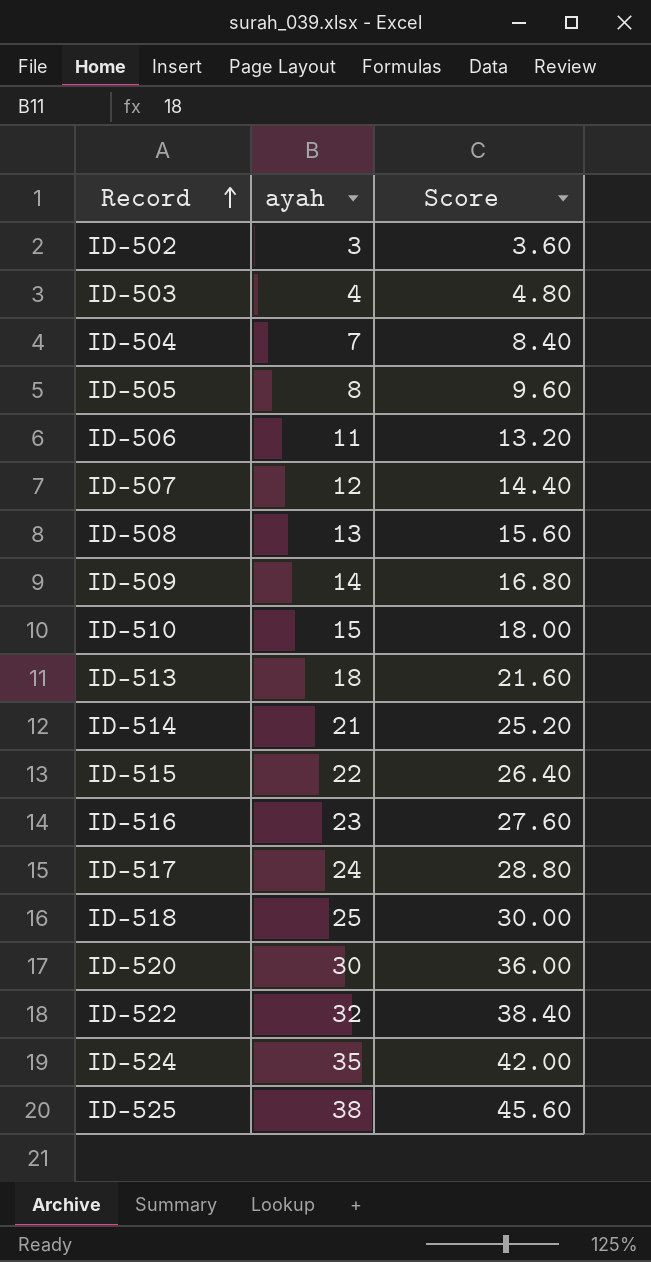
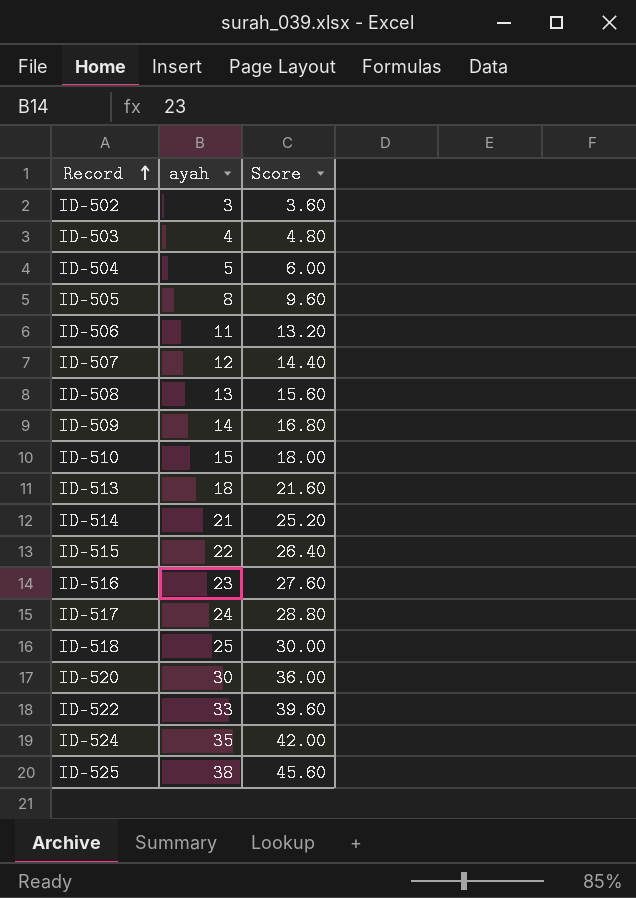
ID-504 | ayah: 7 -> 5
ID-504 | Score: 8.40 -> 6.00
ID-522 | ayah: 32 -> 33
ID-522 | Score: 38.40 -> 39.60

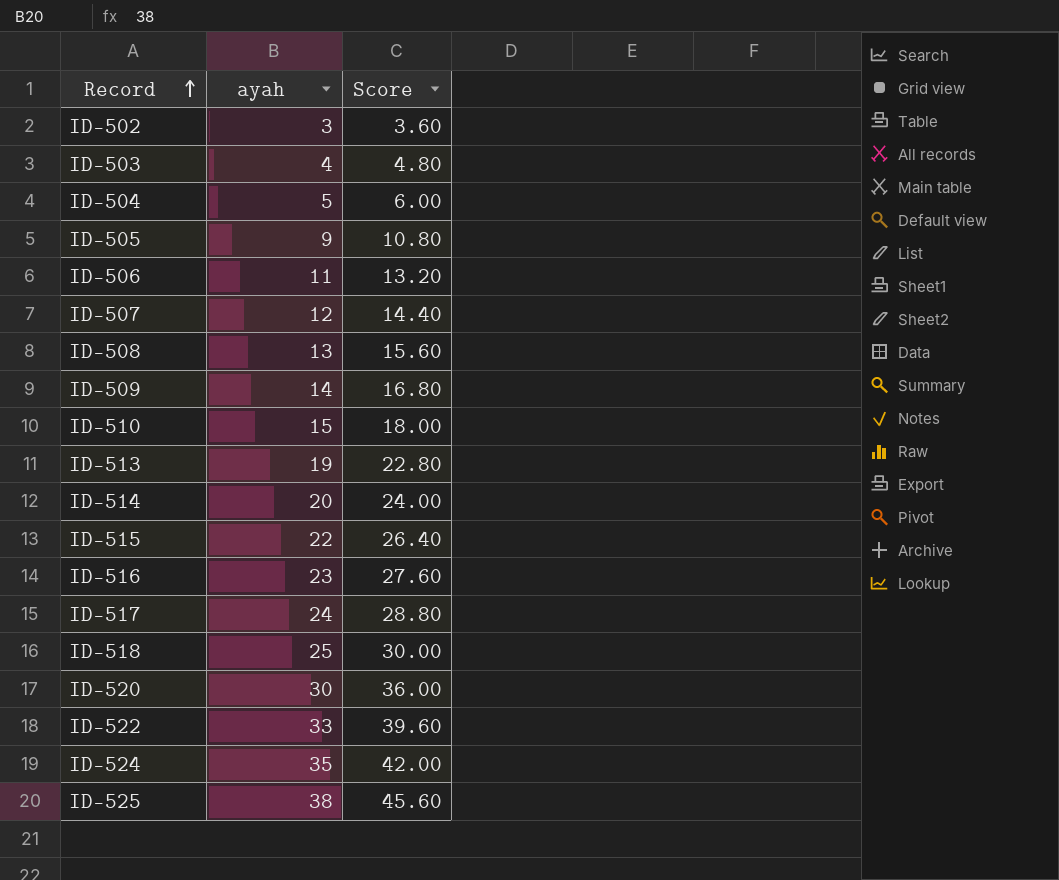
ID-505 | ayah: 8 -> 9
ID-505 | Score: 9.60 -> 10.80
ID-513 | ayah: 18 -> 19
ID-513 | Score: 21.60 -> 22.80
ID-514 | ayah: 21 -> 20
ID-514 | Score: 25.20 -> 24.00

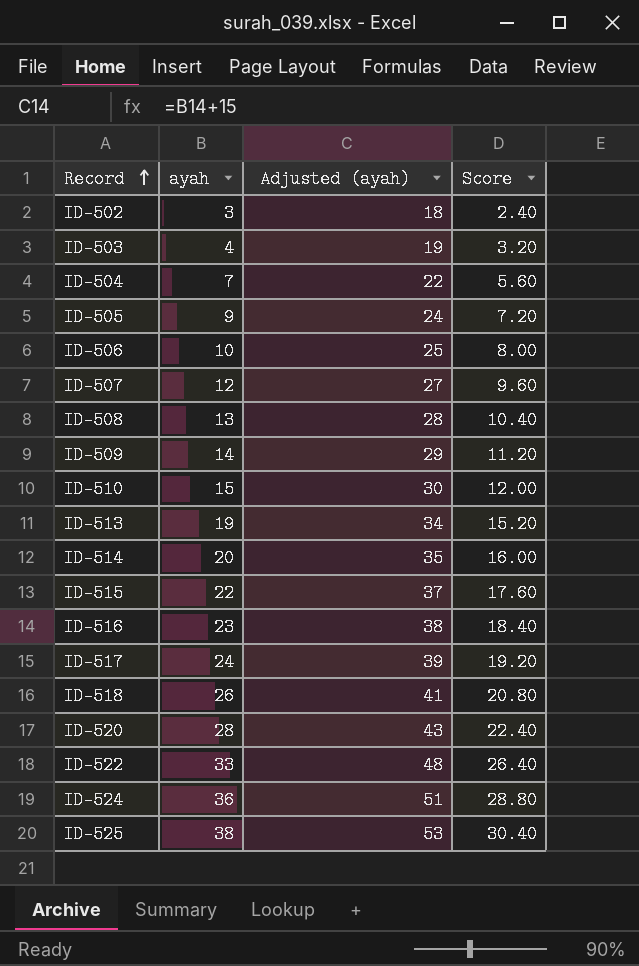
column Adjusted (ayah) | formula: none -> [ayah] + 15
column Score | formula: [ayah] * 1.2 -> [ayah] * 0.8
ID-504 | ayah: 5 -> 7
ID-506 | ayah: 11 -> 10
ID-518 | ayah: 25 -> 26
ID-520 | ayah: 30 -> 28
ID-524 | ayah: 35 -> 36

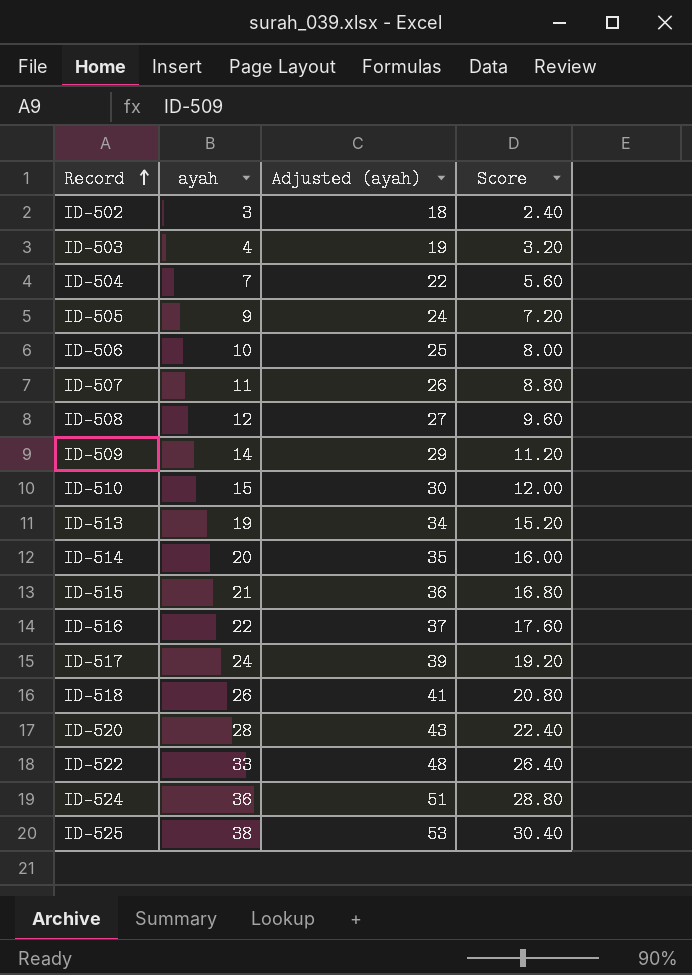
ID-507 | ayah: 12 -> 11
ID-507 | Adjusted (ayah): 27 -> 26
ID-507 | Score: 9.60 -> 8.80
ID-508 | ayah: 13 -> 12
ID-508 | Adjusted (ayah): 28 -> 27
ID-508 | Score: 10.40 -> 9.60
ID-515 | ayah: 22 -> 21
ID-515 | Adjusted (ayah): 37 -> 36
ID-515 | Score: 17.60 -> 16.80
ID-516 | ayah: 23 -> 22
ID-516 | Adjusted (ayah): 38 -> 37
ID-516 | Score: 18.40 -> 17.60

